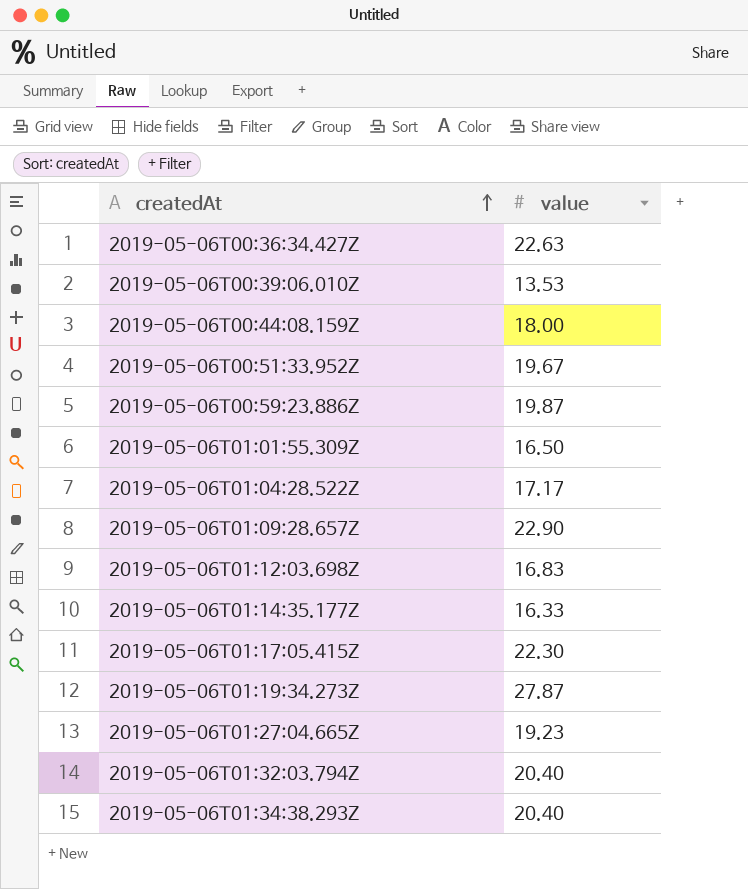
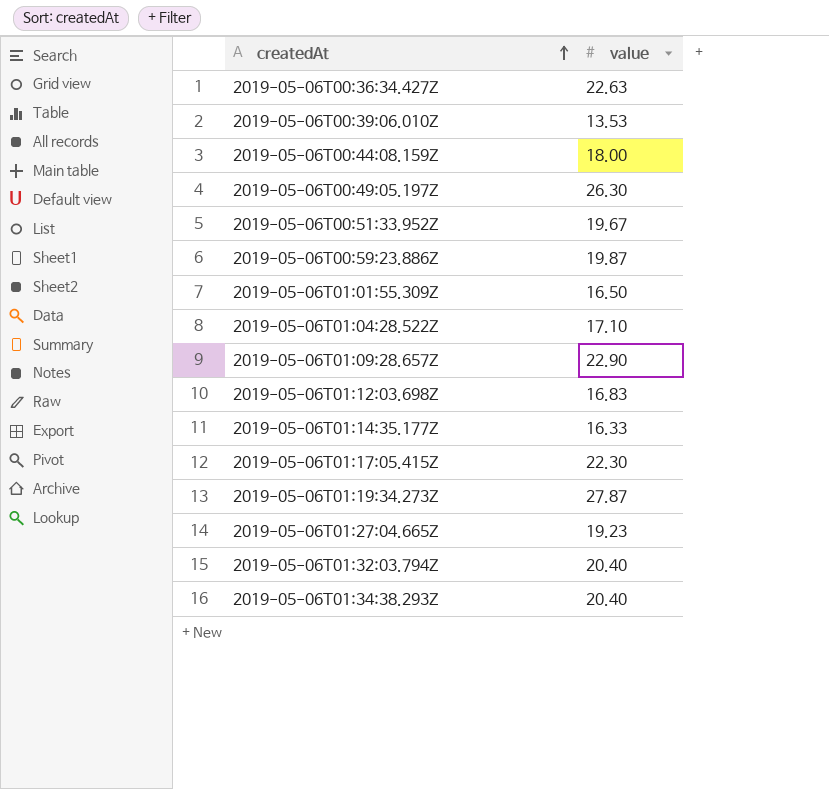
row 2019-05-06T00:49:05.197Z: none -> 26.30
2019-05-06T01:04:28.522Z | value: 17.17 -> 17.10

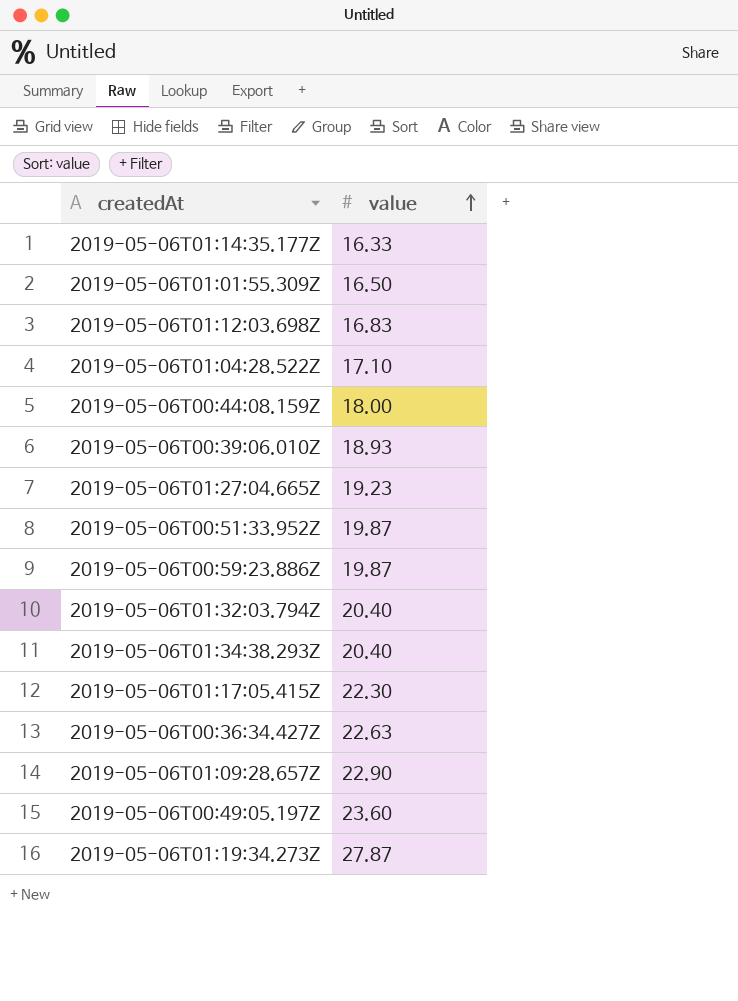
row order: createdAt ascending -> value ascending
2019-05-06T00:39:06.010Z | value: 13.53 -> 18.93
2019-05-06T00:51:33.952Z | value: 19.67 -> 19.87
2019-05-06T00:49:05.197Z | value: 26.30 -> 23.60

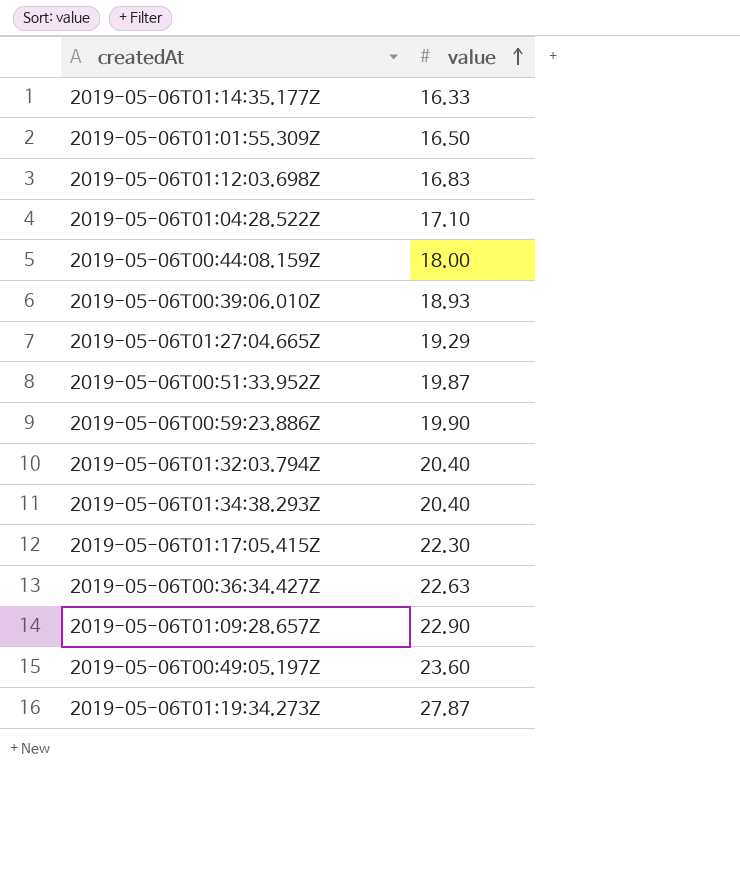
2019-05-06T01:27:04.665Z | value: 19.23 -> 19.29
2019-05-06T00:59:23.886Z | value: 19.87 -> 19.90

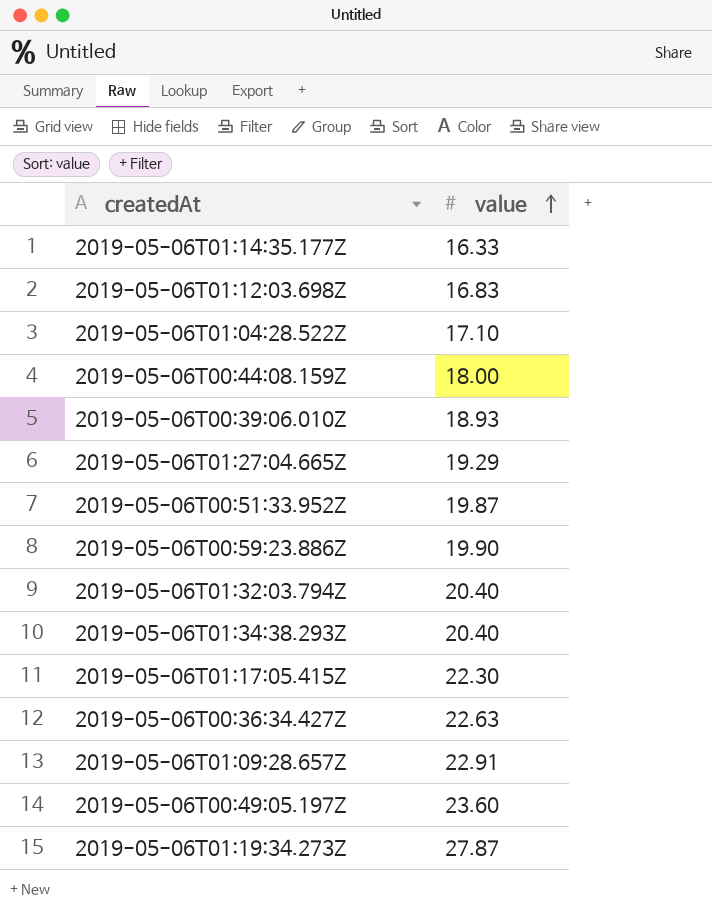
row 2019-05-06T01:01:55.309Z: 16.50 -> none
2019-05-06T01:09:28.657Z | value: 22.90 -> 22.91

